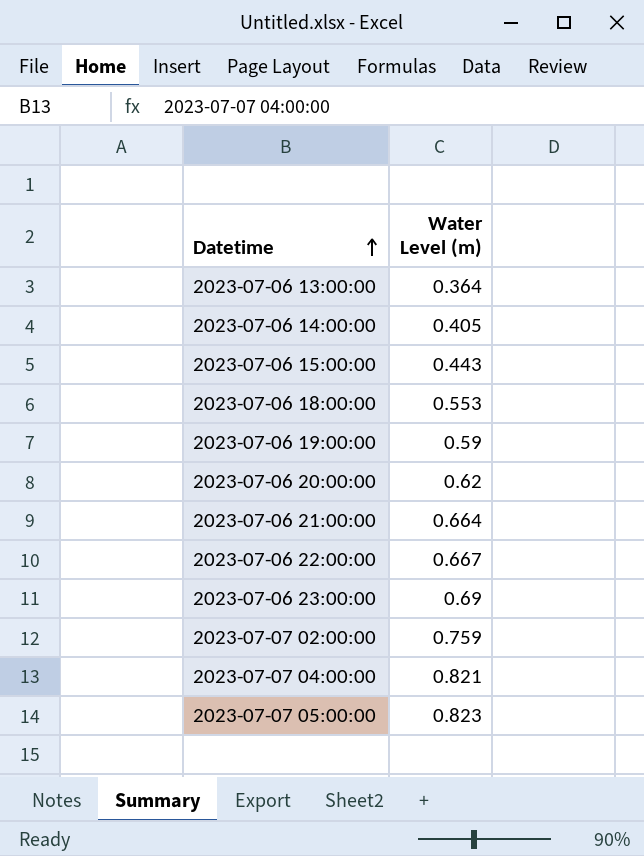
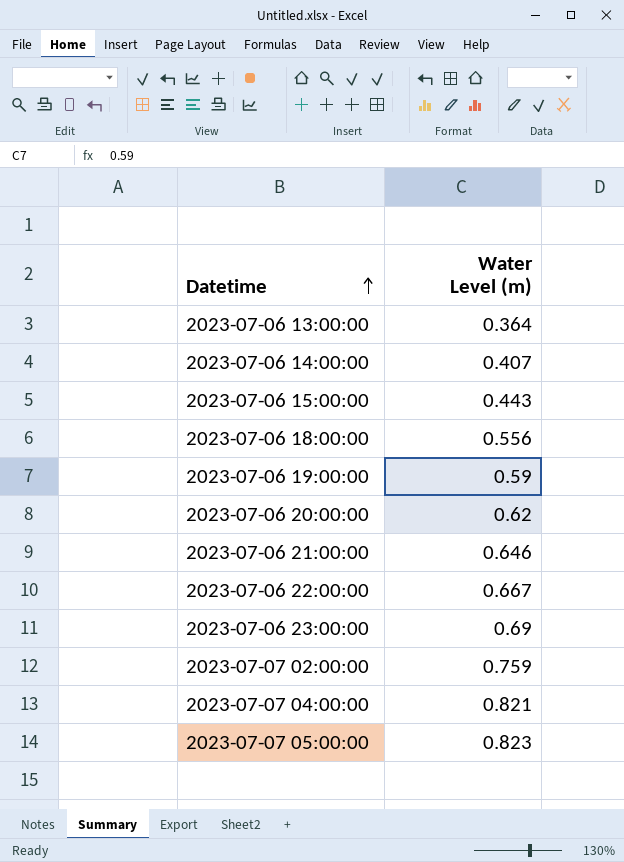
2023-07-06 14:00:00 | Water Level (m): 0.405 -> 0.407
2023-07-06 18:00:00 | Water Level (m): 0.553 -> 0.556
2023-07-06 21:00:00 | Water Level (m): 0.664 -> 0.646

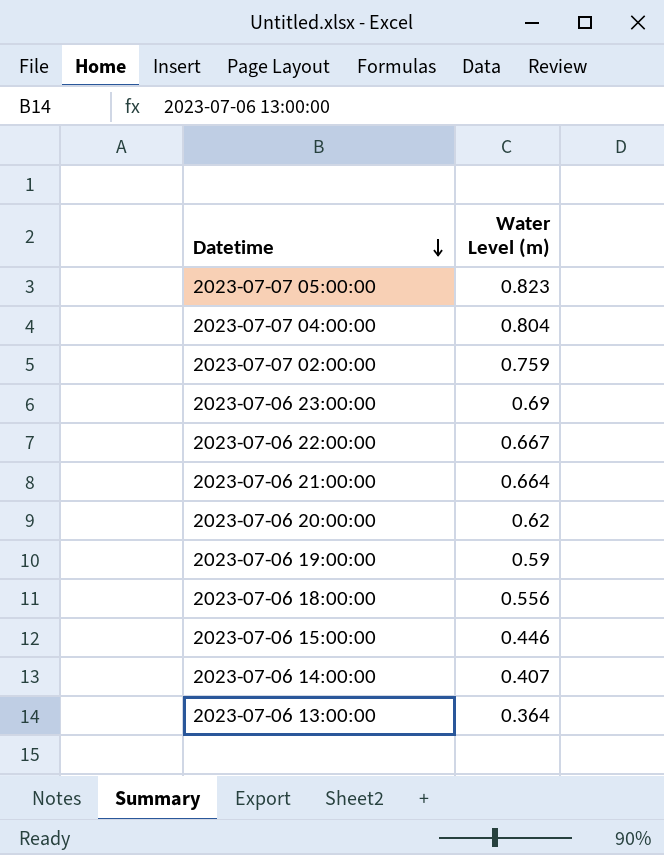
row order: Datetime ascending -> Datetime descending
2023-07-07 04:00:00 | Water Level (m): 0.821 -> 0.804
2023-07-06 21:00:00 | Water Level (m): 0.646 -> 0.664
2023-07-06 15:00:00 | Water Level (m): 0.443 -> 0.446

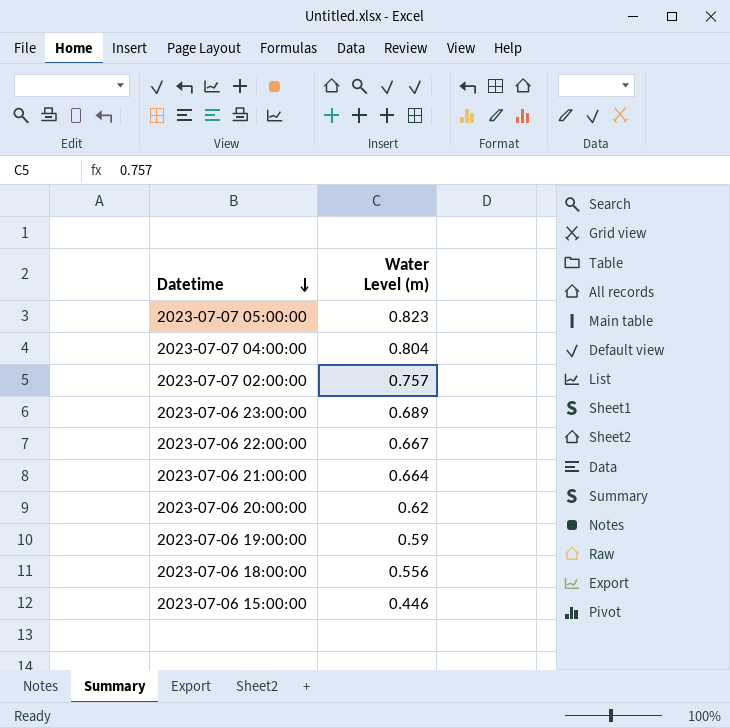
row 2023-07-06 14:00:00: 0.407 -> none
row 2023-07-06 13:00:00: 0.364 -> none
2023-07-07 02:00:00 | Water Level (m): 0.759 -> 0.757
2023-07-06 23:00:00 | Water Level (m): 0.69 -> 0.689

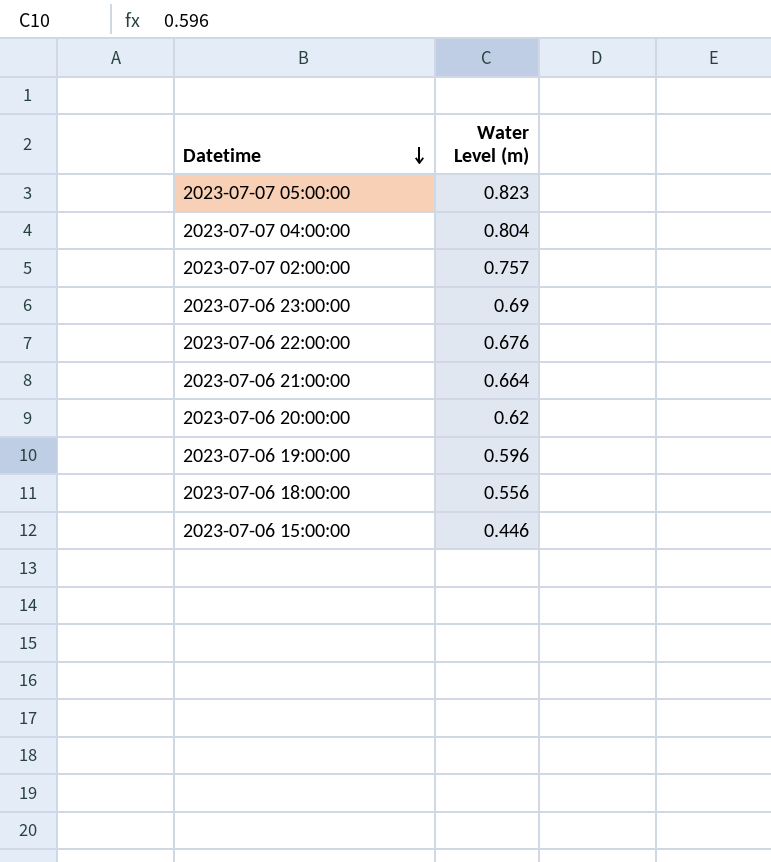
2023-07-06 23:00:00 | Water Level (m): 0.689 -> 0.69
2023-07-06 22:00:00 | Water Level (m): 0.667 -> 0.676
2023-07-06 19:00:00 | Water Level (m): 0.59 -> 0.596

